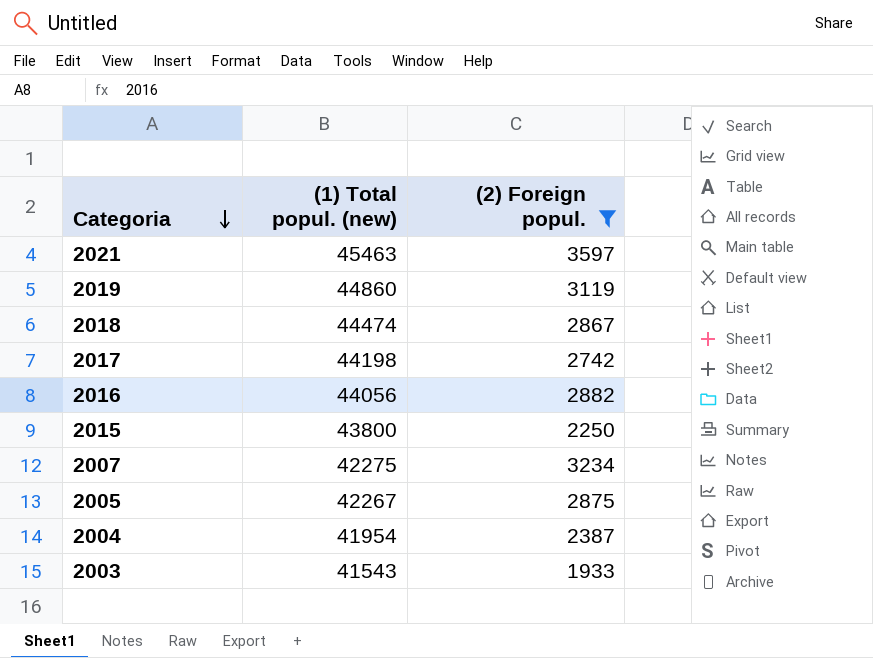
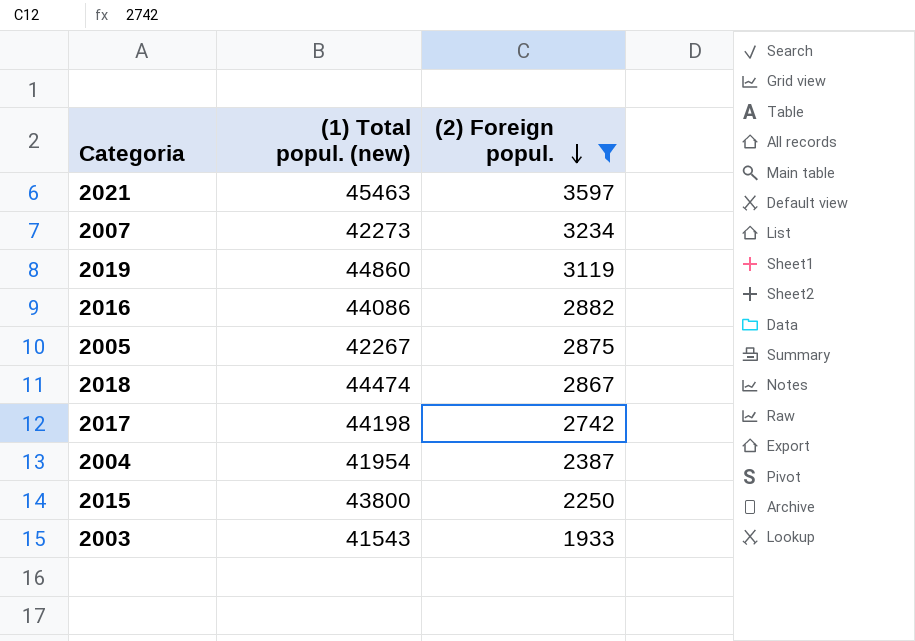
row order: Categoria descending -> (2) Foreign popul. descending
2007 | (1) Total popul. (new): 42275 -> 42273
2016 | (1) Total popul. (new): 44056 -> 44086

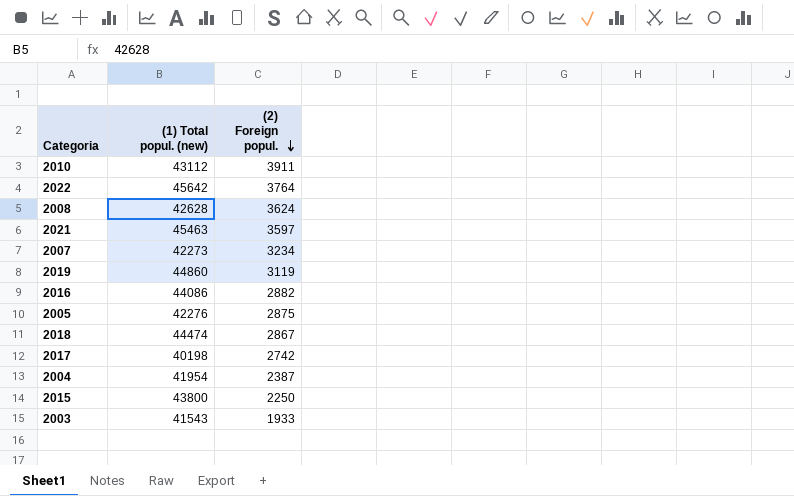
filter: (2) Foreign popul. <= 3597 -> none
2005 | (1) Total popul. (new): 42267 -> 42276
2017 | (1) Total popul. (new): 44198 -> 40198

